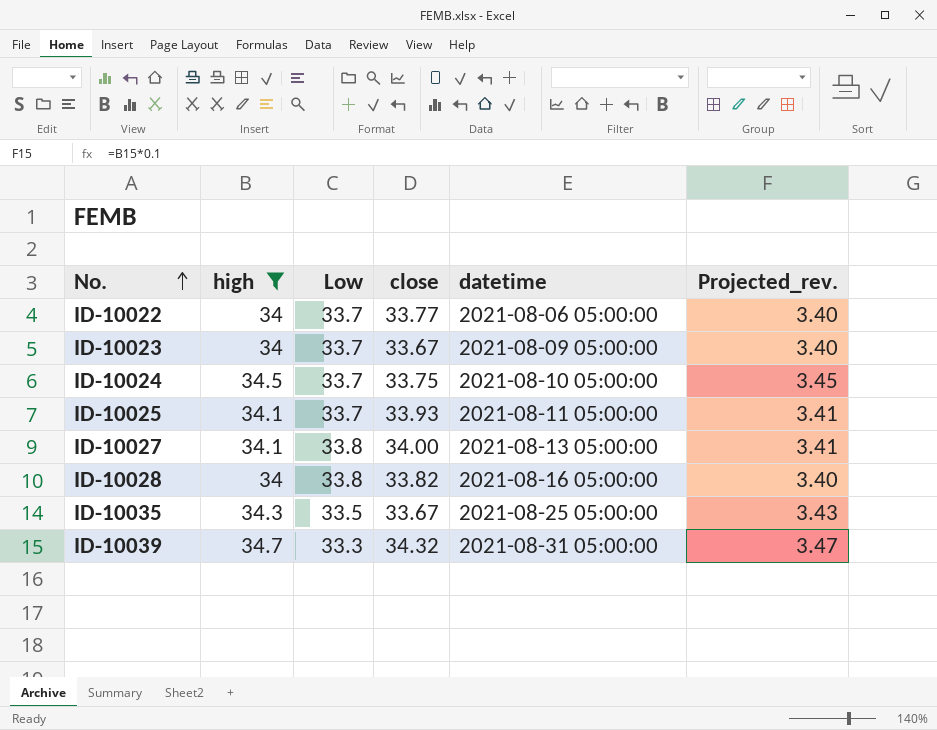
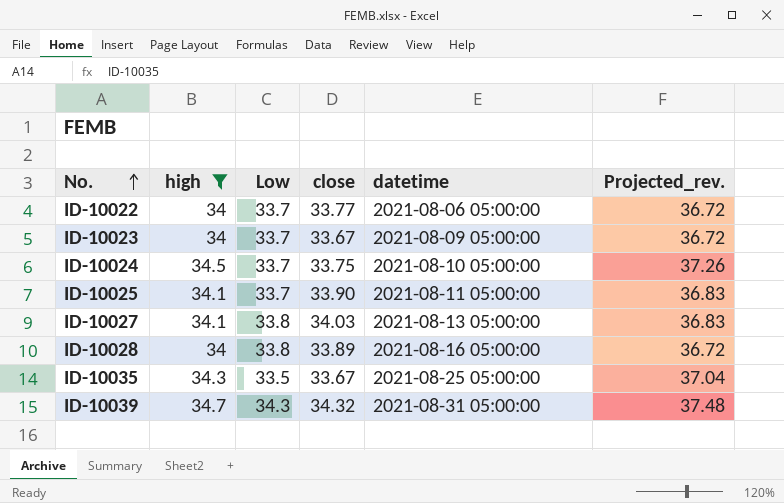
column Projected_rev. | formula: [high] * 0.1 -> [high] * 1.08
ID-10025 | close: 33.93 -> 33.90
ID-10027 | close: 34.00 -> 34.03
ID-10028 | close: 33.82 -> 33.89
ID-10039 | Low: 33.3 -> 34.3

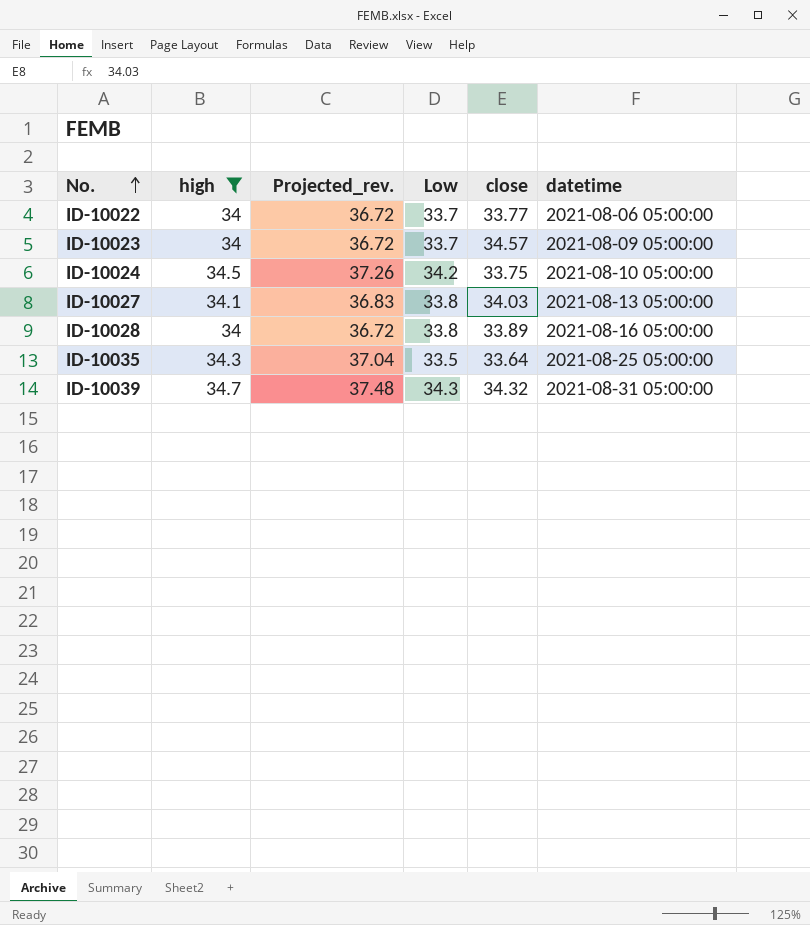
column Projected_rev. | position: 6 -> 3
row ID-10025: 34.1 | 33.7 | 33.90 | 2021-08-11 05:00:00 | 36.83 -> none
ID-10023 | close: 33.67 -> 34.57
ID-10024 | Low: 33.7 -> 34.2
ID-10035 | close: 33.67 -> 33.64

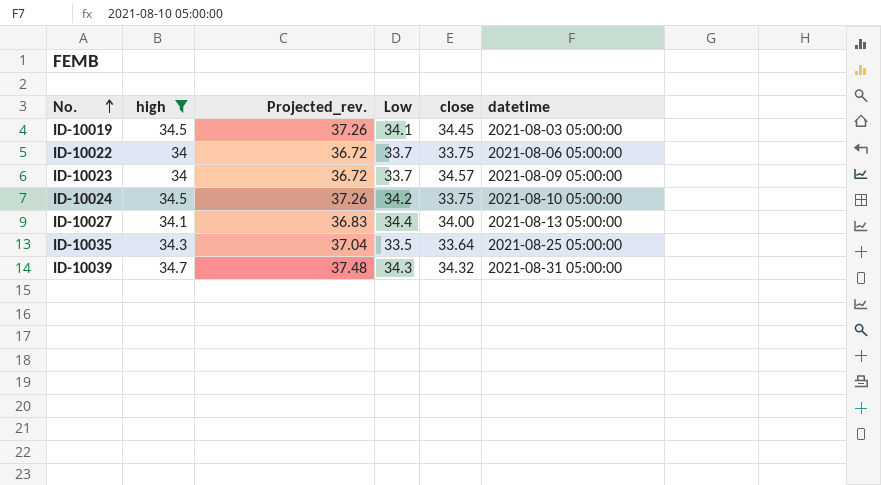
row ID-10028: 34 | 36.72 | 33.8 | 33.89 | 2021-08-16 05:00:00 -> none
row ID-10019: none -> 34.5 | 37.26 | 34.1 | 34.45 | 2021-08-03 05:00:00
ID-10022 | close: 33.77 -> 33.75
ID-10027 | Low: 33.8 -> 34.4
ID-10027 | close: 34.03 -> 34.00

